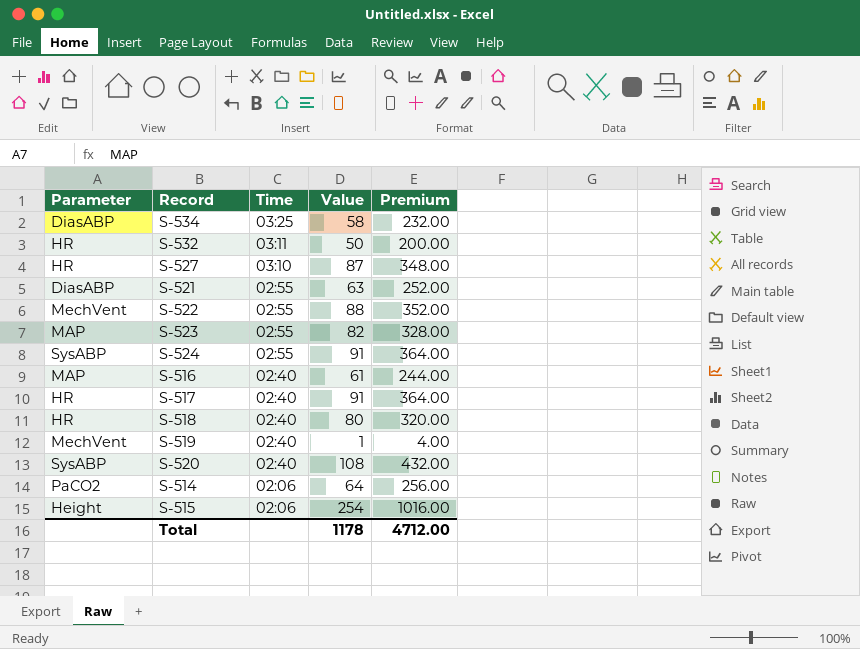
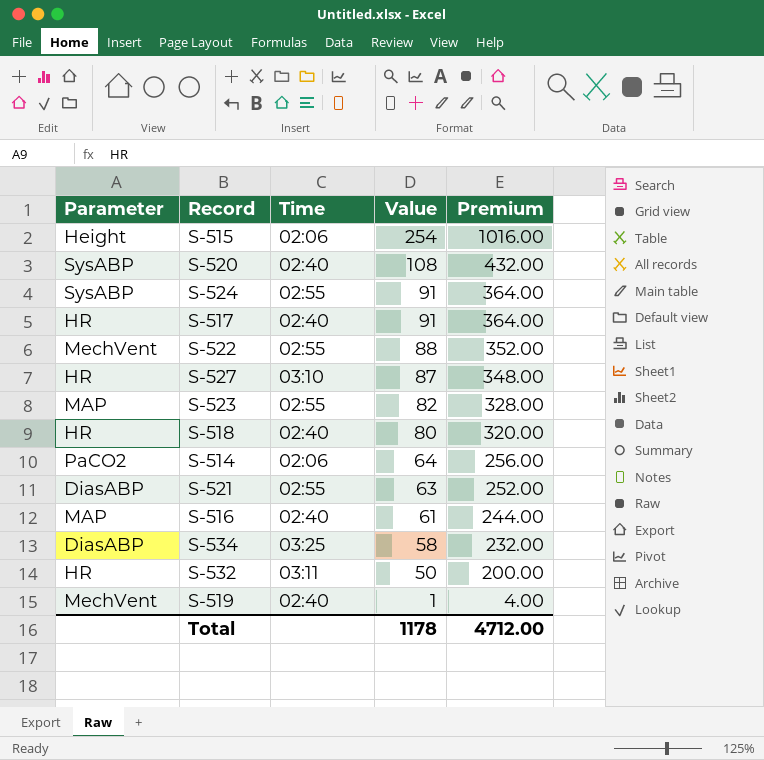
row order: Time descending -> Value descending

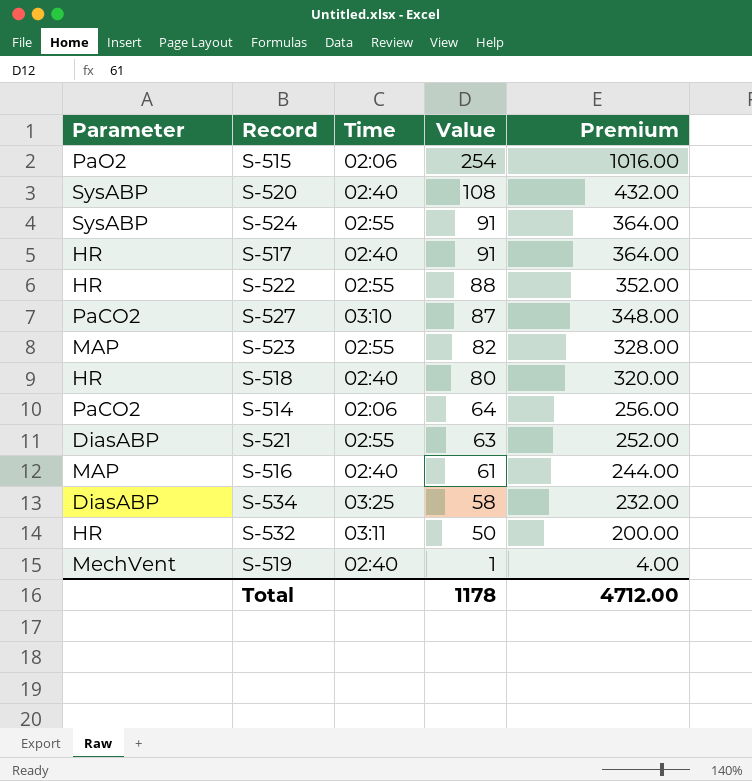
S-515 | Parameter: Height -> PaO2
S-522 | Parameter: MechVent -> HR
S-527 | Parameter: HR -> PaCO2

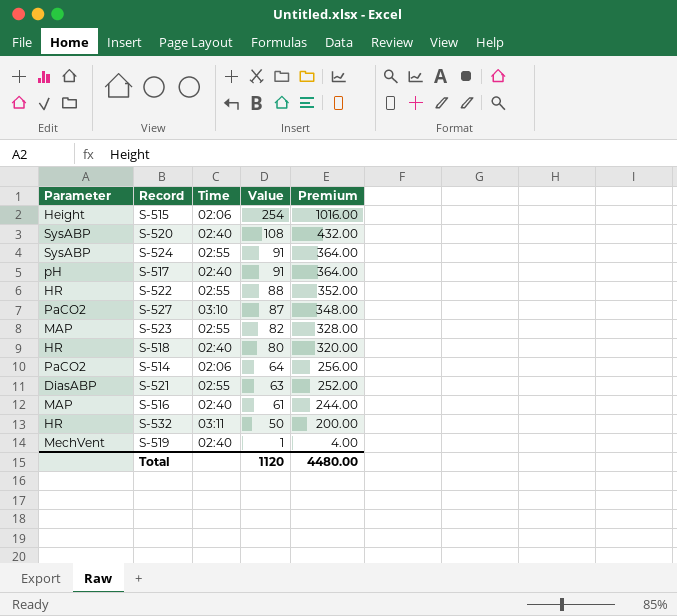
row S-534: DiasABP | 03:25 | 58 | 232.00 -> none
S-515 | Parameter: PaO2 -> Height
S-517 | Parameter: HR -> pH
Total | Value: 1178 -> 1120
Total | Premium: 4712.00 -> 4480.00

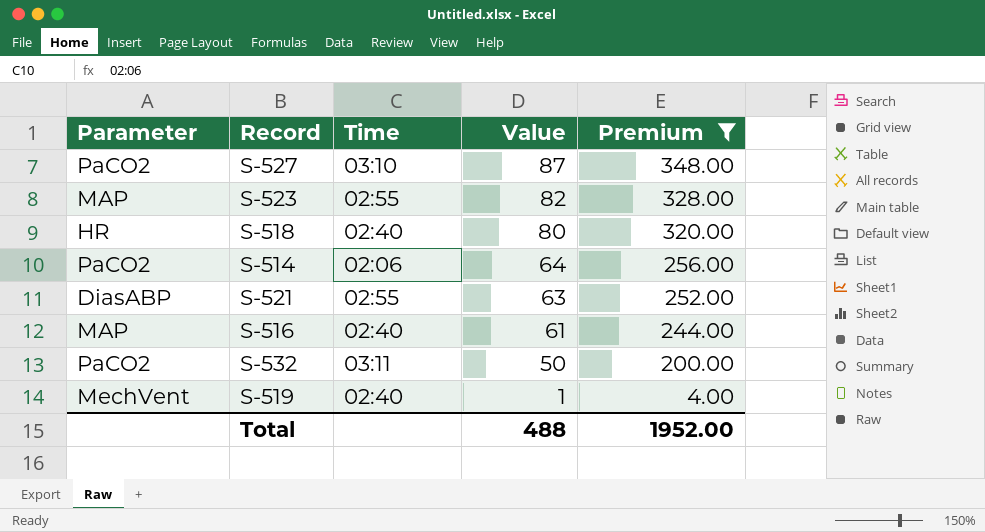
filter: none -> Premium <= 348.00
S-532 | Parameter: HR -> PaCO2
Total | Value: 1120 -> 488
Total | Premium: 4480.00 -> 1952.00

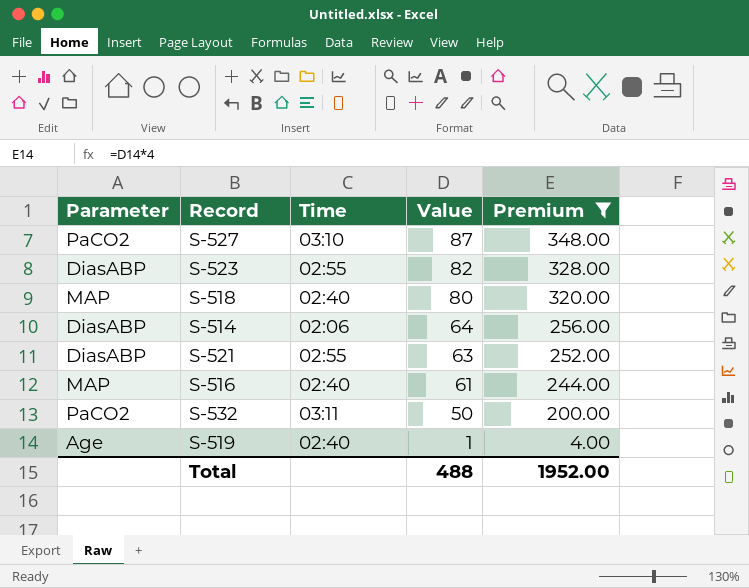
S-523 | Parameter: MAP -> DiasABP
S-518 | Parameter: HR -> MAP
S-514 | Parameter: PaCO2 -> DiasABP
S-519 | Parameter: MechVent -> Age

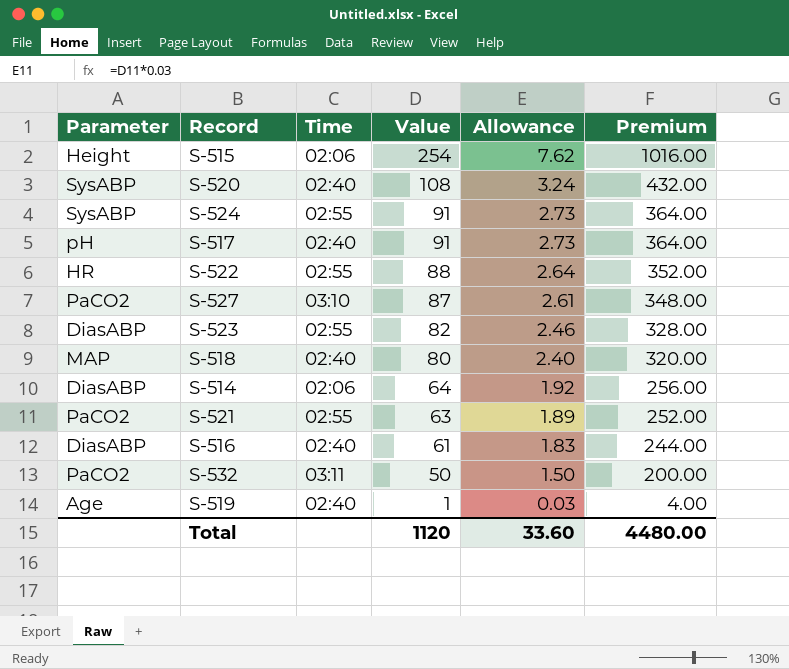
filter: Premium <= 348.00 -> none
column Allowance | formula: none -> [Value] * 0.03
S-521 | Parameter: DiasABP -> PaCO2
S-516 | Parameter: MAP -> DiasABP
Total | Value: 488 -> 1120
Total | Premium: 1952.00 -> 4480.00

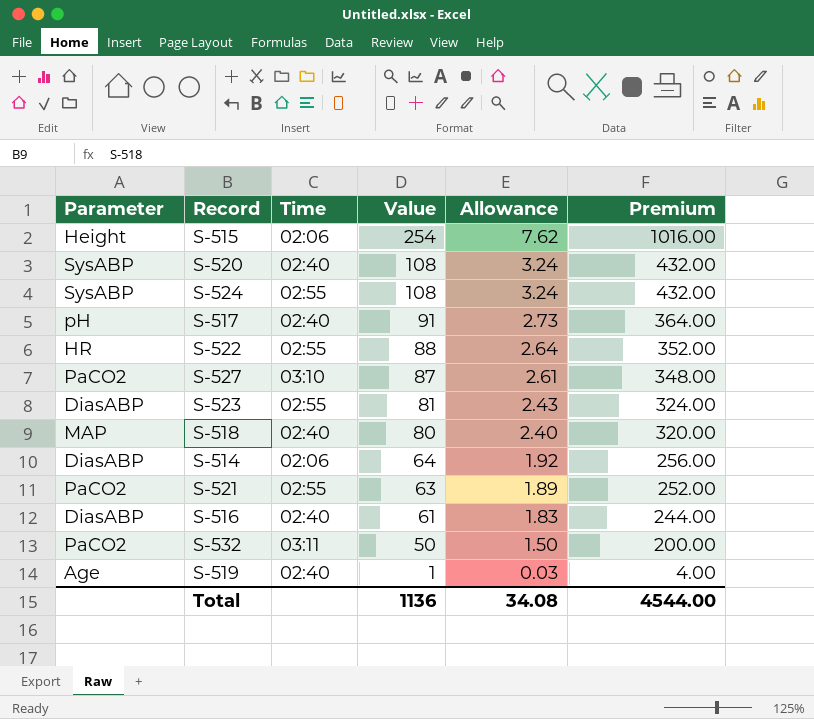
S-524 | Value: 91 -> 108
S-524 | Allowance: 2.73 -> 3.24
S-524 | Premium: 364.00 -> 432.00
S-523 | Value: 82 -> 81
S-523 | Allowance: 2.46 -> 2.43
S-523 | Premium: 328.00 -> 324.00
Total | Value: 1120 -> 1136
Total | Allowance: 33.60 -> 34.08
Total | Premium: 4480.00 -> 4544.00

